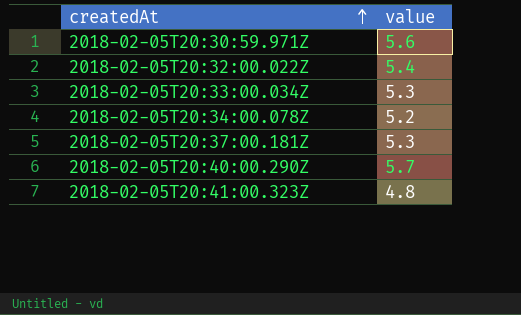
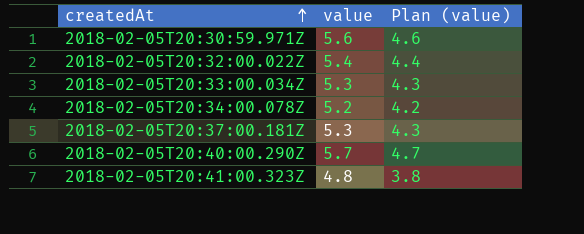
column Plan (value) | formula: none -> [value] - 1

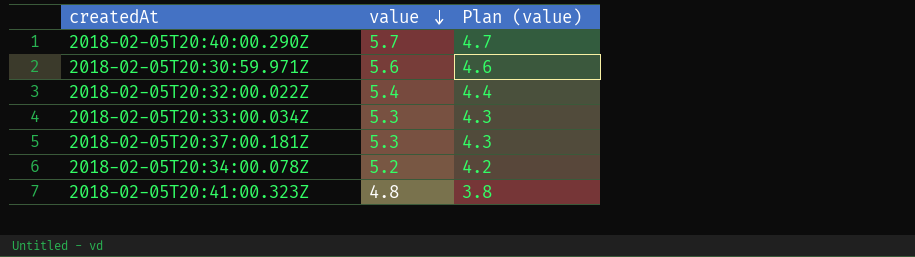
row order: createdAt ascending -> value descending

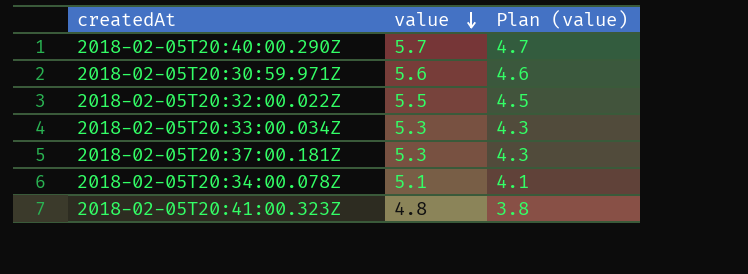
2018-02-05T20:32:00.022Z | value: 5.4 -> 5.5
2018-02-05T20:32:00.022Z | Plan (value): 4.4 -> 4.5
2018-02-05T20:34:00.078Z | value: 5.2 -> 5.1
2018-02-05T20:34:00.078Z | Plan (value): 4.2 -> 4.1

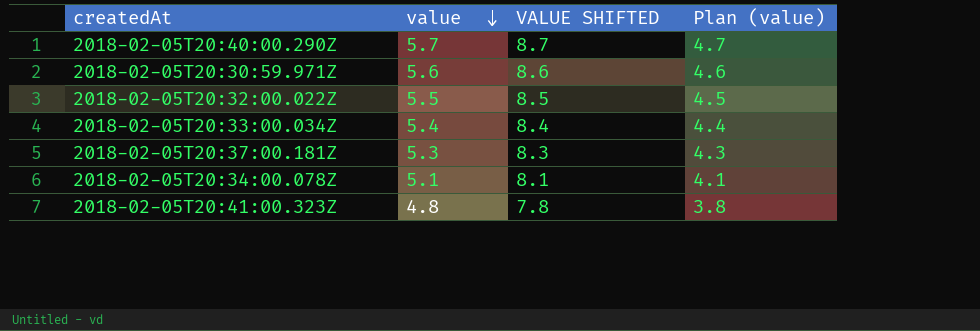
column VALUE SHIFTED | formula: none -> [value] + 3
2018-02-05T20:33:00.034Z | value: 5.3 -> 5.4
2018-02-05T20:33:00.034Z | Plan (value): 4.3 -> 4.4

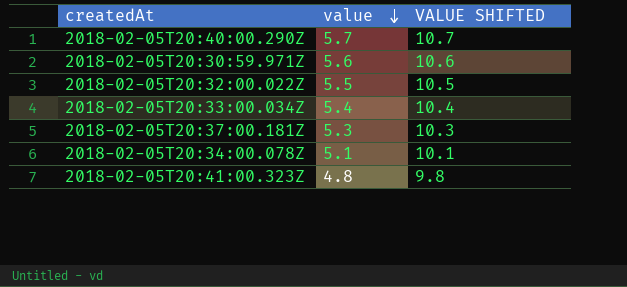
column Plan (value) | formula: [value] - 1 -> none
column VALUE SHIFTED | formula: [value] + 3 -> [value] + 5

